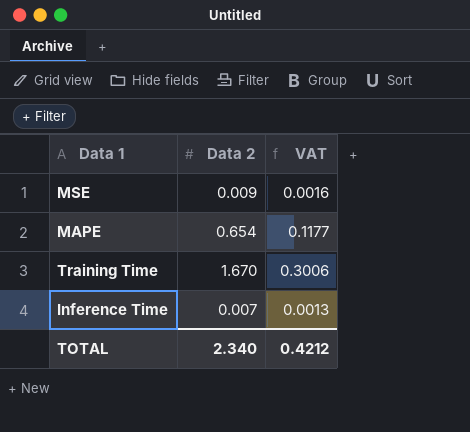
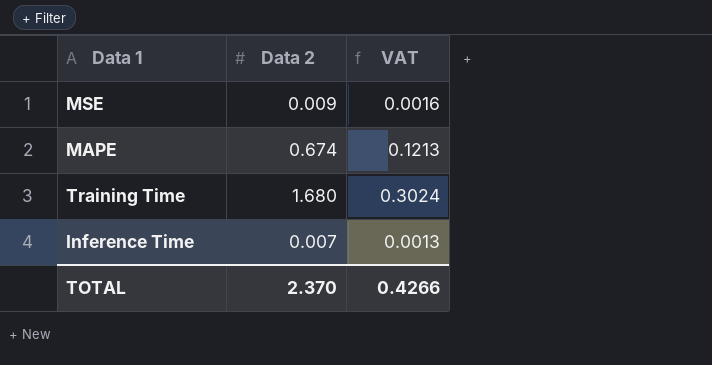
MAPE | Data 2: 0.654 -> 0.674
MAPE | VAT: 0.1177 -> 0.1213
Training Time | Data 2: 1.670 -> 1.680
Training Time | VAT: 0.3006 -> 0.3024
TOTAL | Data 2: 2.340 -> 2.370
TOTAL | VAT: 0.4212 -> 0.4266

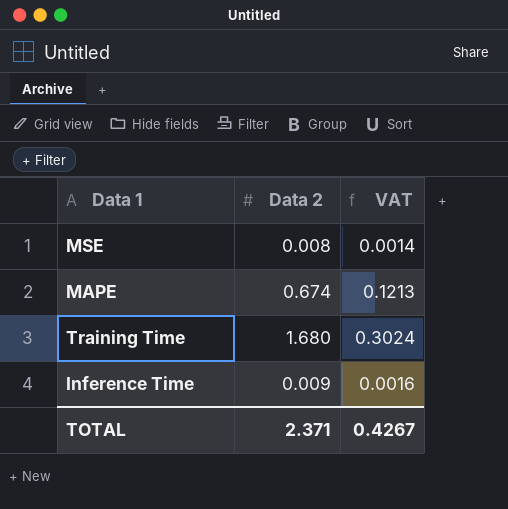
MSE | Data 2: 0.009 -> 0.008
MSE | VAT: 0.0016 -> 0.0014
Inference Time | Data 2: 0.007 -> 0.009
Inference Time | VAT: 0.0013 -> 0.0016
TOTAL | Data 2: 2.370 -> 2.371
TOTAL | VAT: 0.4266 -> 0.4267

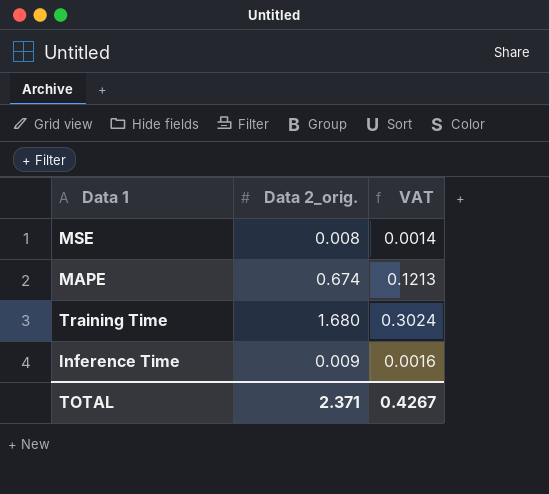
column name: Data 2 -> Data 2_orig.

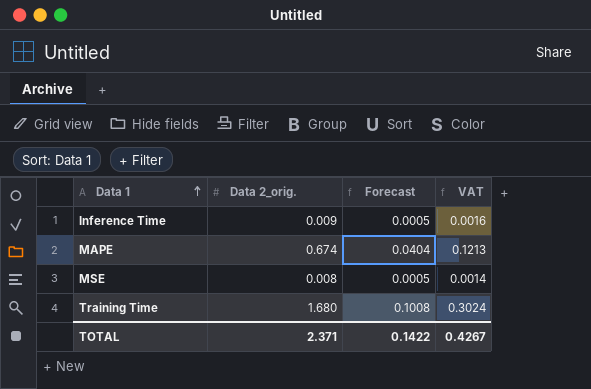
row order: none -> Data 1 ascending
column Forecast | formula: none -> [Data 2_orig.] * 0.06

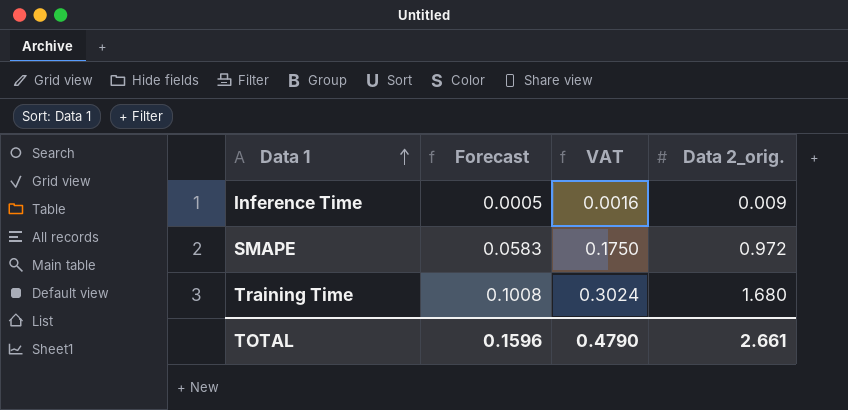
column Data 2_orig. | position: 2 -> 4
row MAPE: 0.674 | 0.0404 | 0.1213 -> none
row MSE: 0.008 | 0.0005 | 0.0014 -> none
row SMAPE: none -> 0.0583 | 0.1750 | 0.972
TOTAL | Forecast: 0.1422 -> 0.1596
TOTAL | VAT: 0.4267 -> 0.4790
TOTAL | Data 2_orig.: 2.371 -> 2.661

